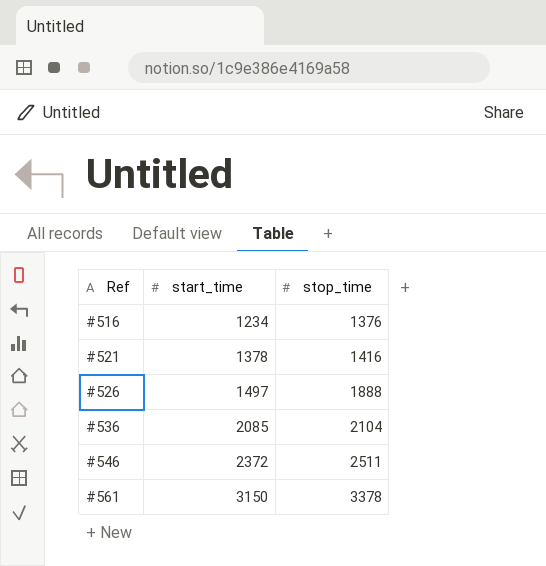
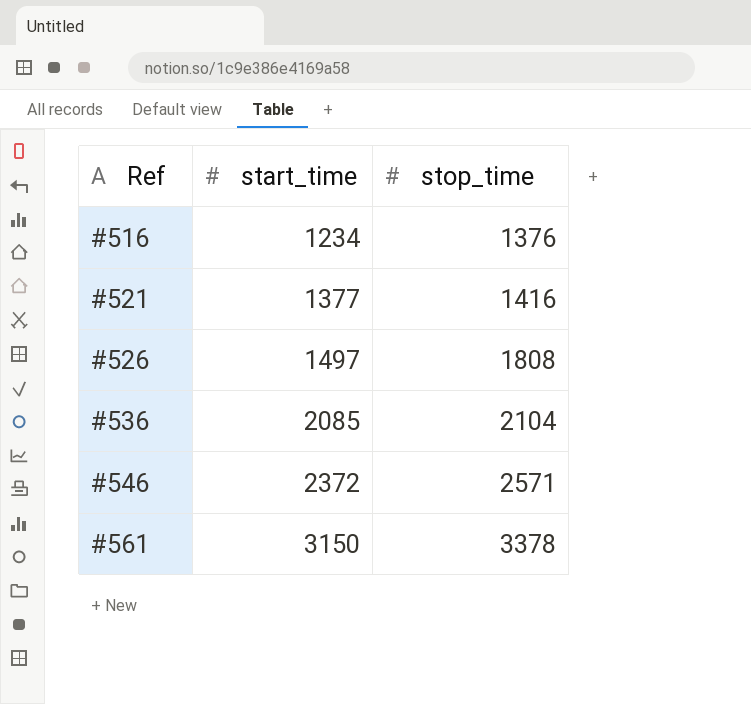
#521 | start_time: 1378 -> 1377
#526 | stop_time: 1888 -> 1808
#546 | stop_time: 2511 -> 2571

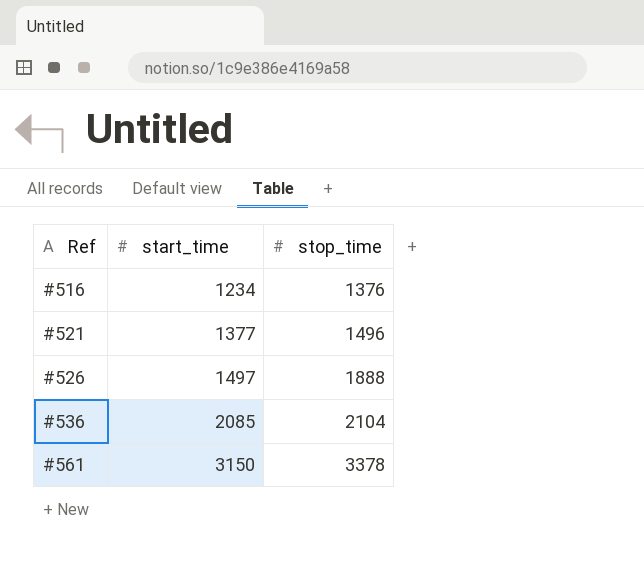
row #546: 2372 | 2571 -> none
#521 | stop_time: 1416 -> 1496
#526 | stop_time: 1808 -> 1888

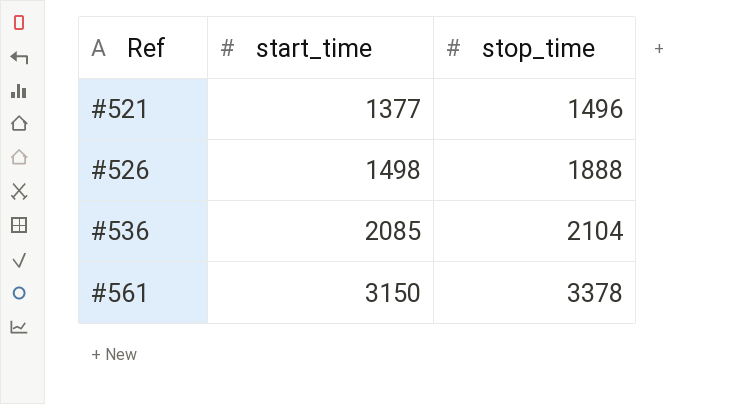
row #516: 1234 | 1376 -> none
#526 | start_time: 1497 -> 1498

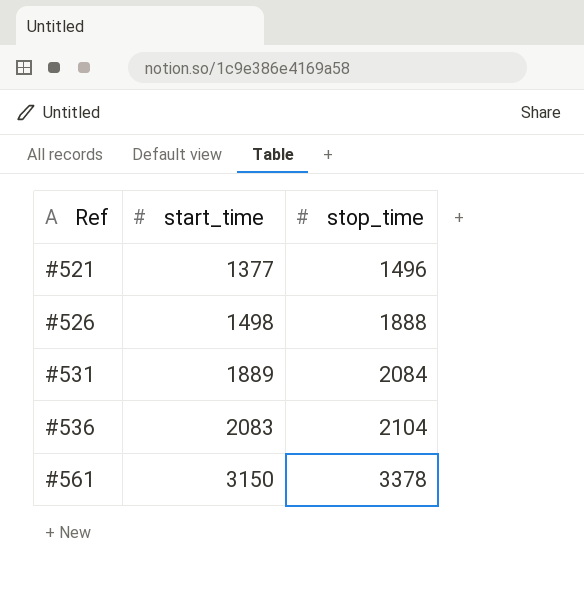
row #531: none -> 1889 | 2084
#536 | start_time: 2085 -> 2083

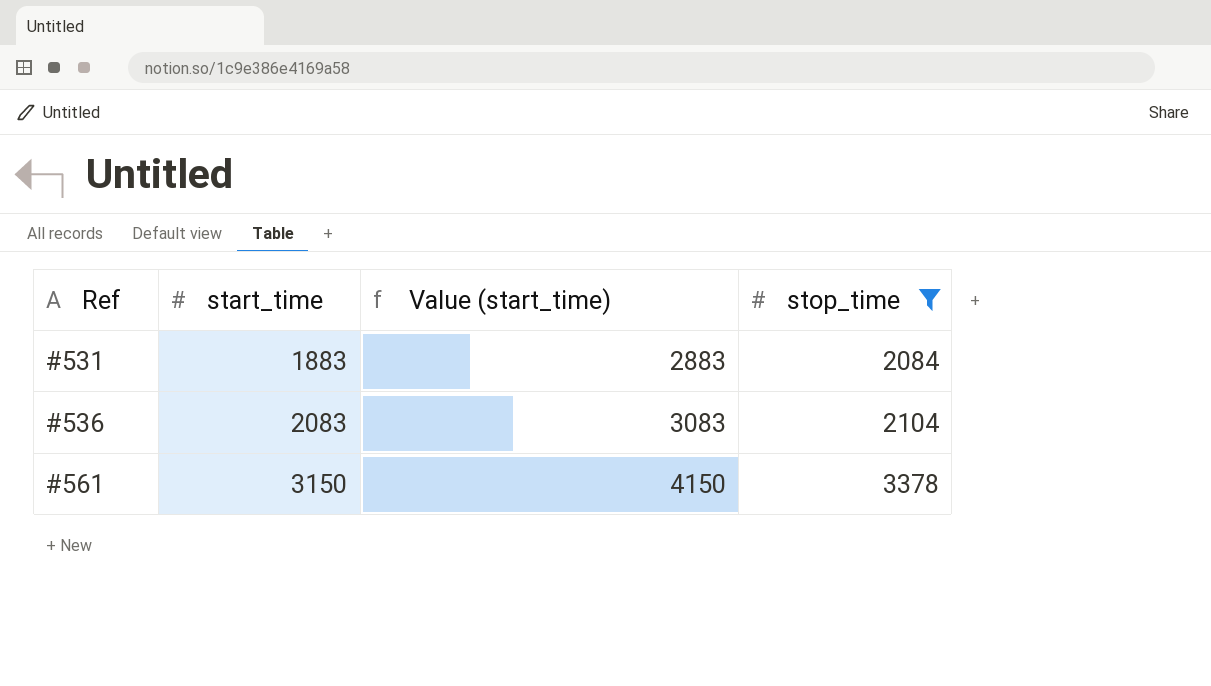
filter: none -> stop_time >= 2084
column Value (start_time) | formula: none -> [start_time] + 1000
#531 | start_time: 1889 -> 1883

